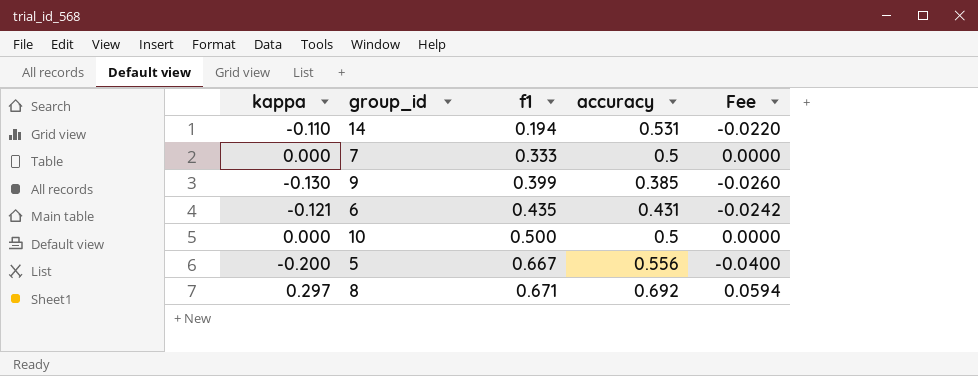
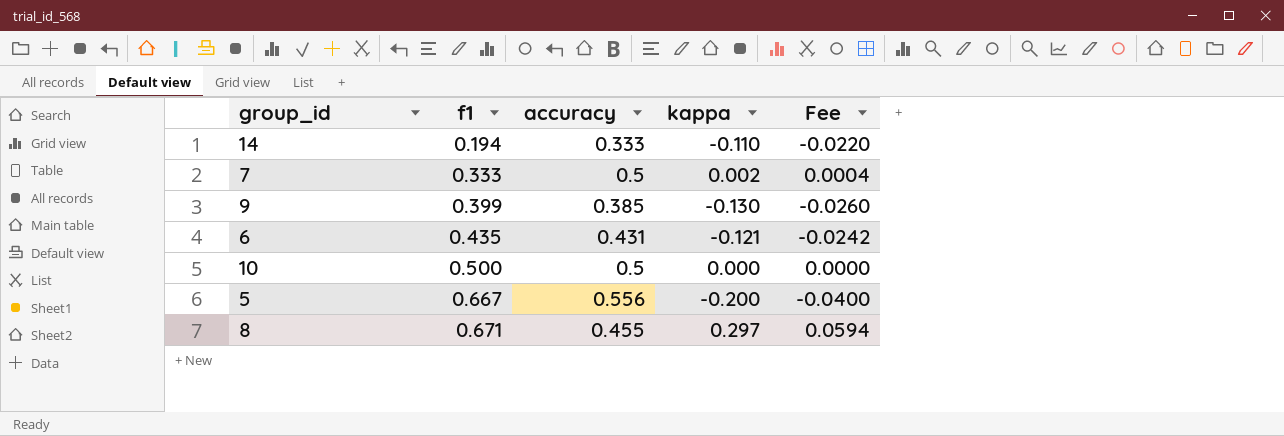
column kappa | position: 1 -> 4
14 | accuracy: 0.531 -> 0.333
7 | kappa: 0.000 -> 0.002
7 | Fee: 0.0000 -> 0.0004
8 | accuracy: 0.692 -> 0.455

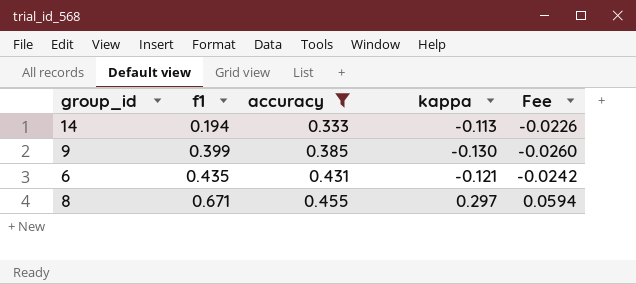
filter: none -> accuracy <= 0.455
14 | kappa: -0.110 -> -0.113
14 | Fee: -0.0220 -> -0.0226

